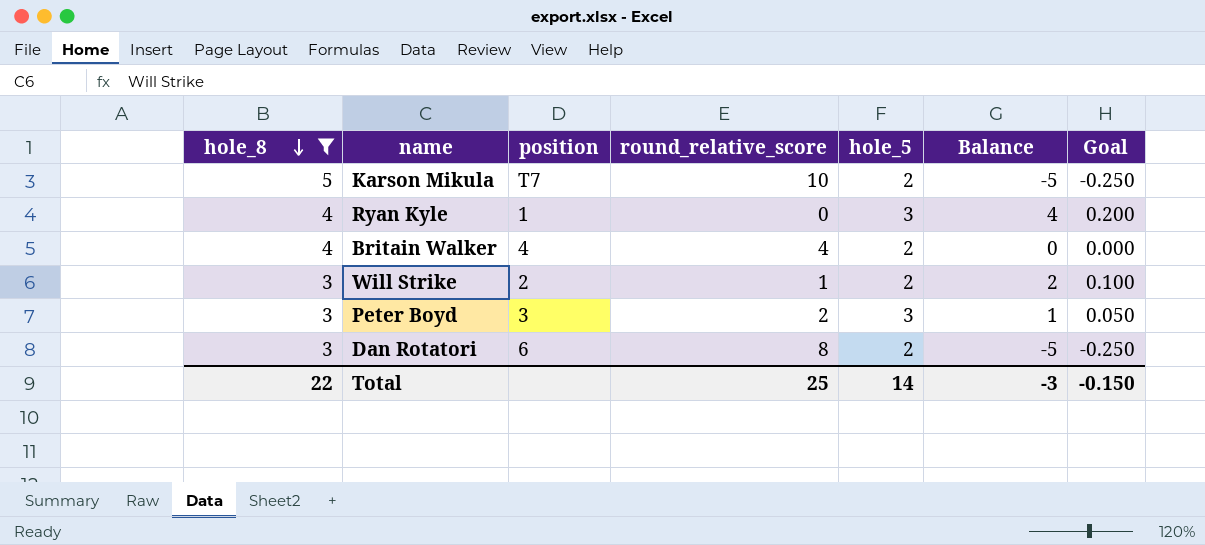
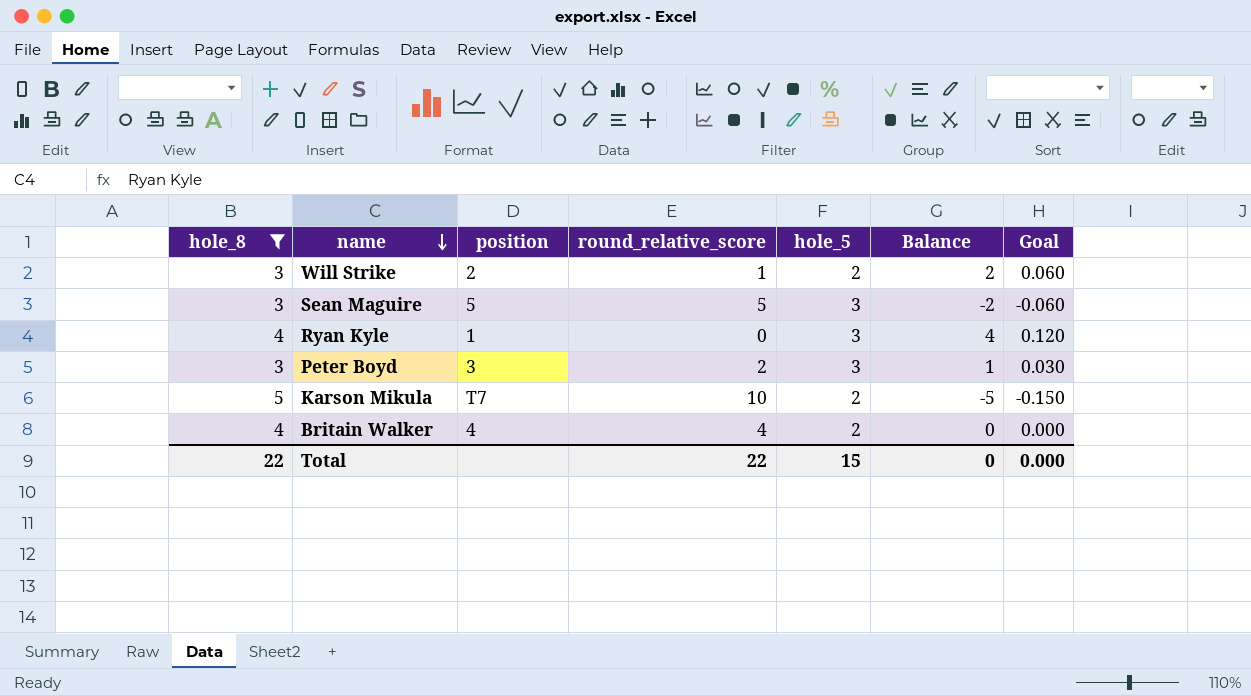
row order: hole_8 descending -> name descending
column Goal | formula: [Balance] * 0.05 -> [Balance] * 0.03
row Dan Rotatori: 3 | 6 | 8 | 2 | -5 | -0.250 -> none
row Sean Maguire: none -> 3 | 5 | 5 | 3 | -2 | -0.060
Total | round_relative_score: 25 -> 22
Total | hole_5: 14 -> 15
Total | Balance: -3 -> 0
Total | Goal: -0.150 -> 0.000

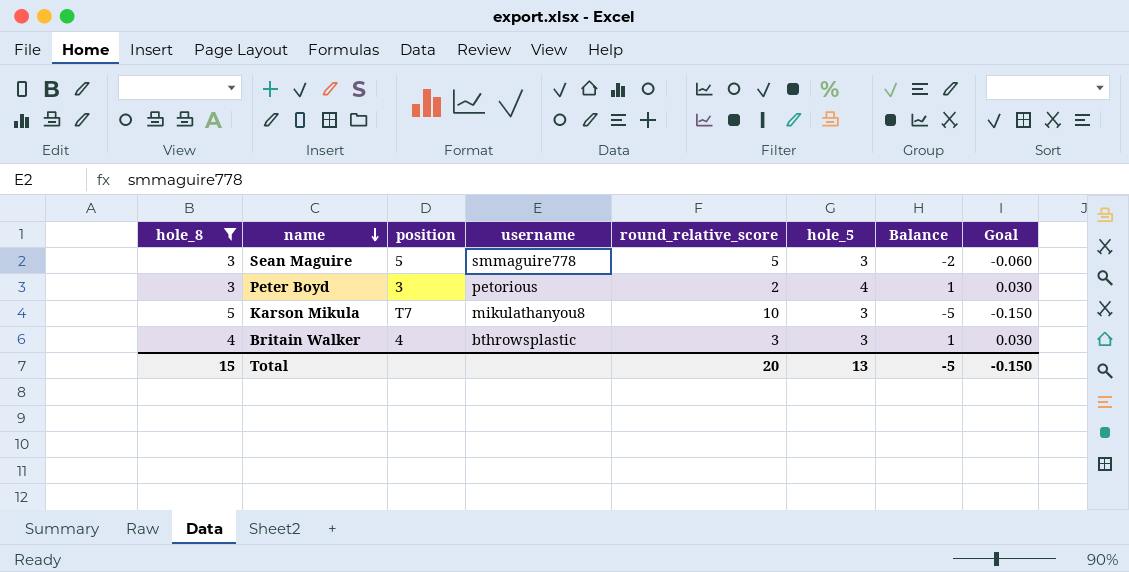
column username | position: none -> 4
row Will Strike: 3 | 2 | 1 | 2 | 2 | 0.060 -> none
row Ryan Kyle: 4 | 1 | 0 | 3 | 4 | 0.120 -> none
Peter Boyd | hole_5: 3 -> 4
Karson Mikula | hole_5: 2 -> 3
Britain Walker | round_relative_score: 4 -> 3
Britain Walker | hole_5: 2 -> 3
Britain Walker | Balance: 0 -> 1
Britain Walker | Goal: 0.000 -> 0.030
Total | hole_8: 22 -> 15
Total | round_relative_score: 22 -> 20
Total | hole_5: 15 -> 13
Total | Balance: 0 -> -5
Total | Goal: 0.000 -> -0.150

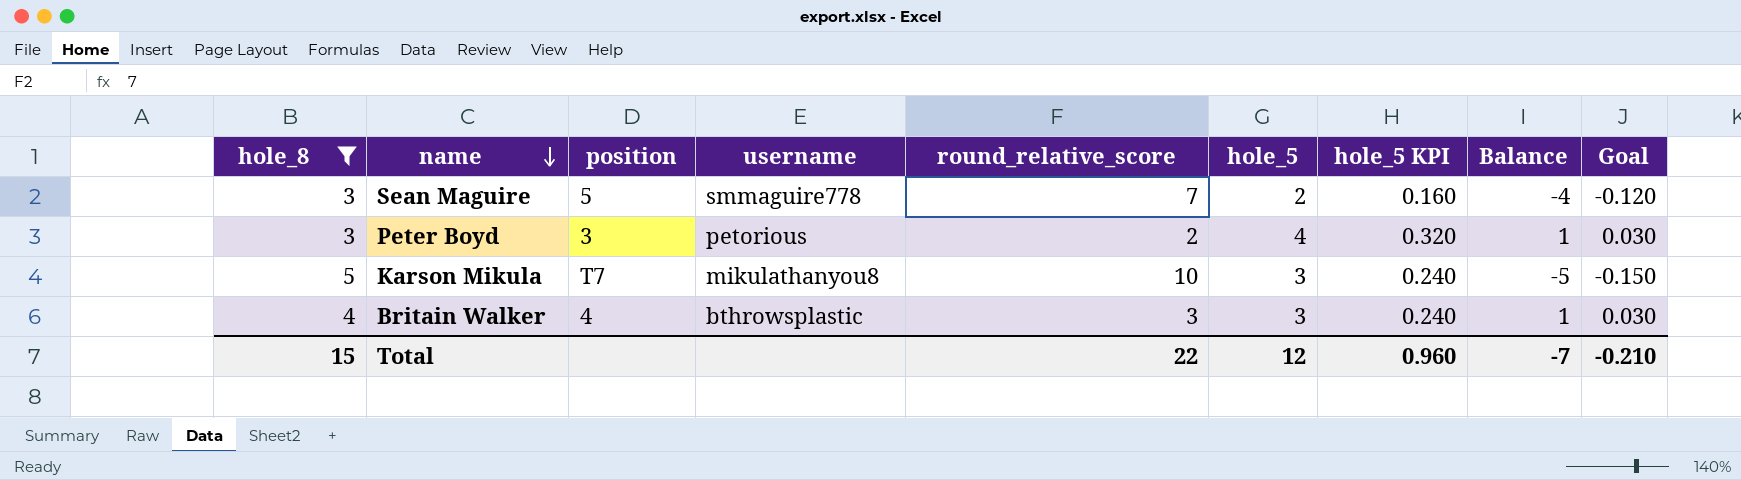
column hole_5 KPI | formula: none -> [hole_5] * 0.08
Sean Maguire | round_relative_score: 5 -> 7
Sean Maguire | hole_5: 3 -> 2
Sean Maguire | Balance: -2 -> -4
Sean Maguire | Goal: -0.060 -> -0.120
Total | round_relative_score: 20 -> 22
Total | hole_5: 13 -> 12
Total | Balance: -5 -> -7
Total | Goal: -0.150 -> -0.210

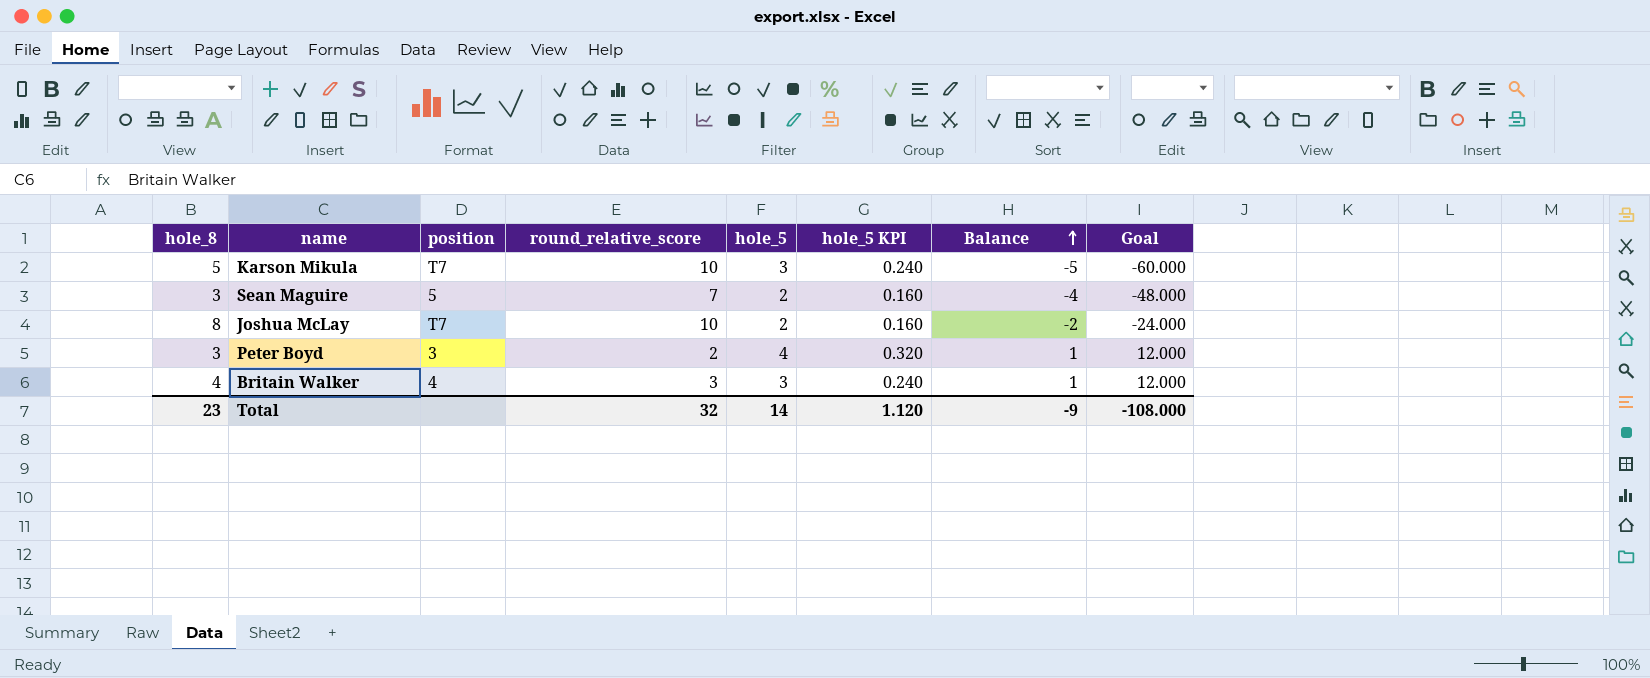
filter: hole_8 != 8 -> none
row order: name descending -> Balance ascending
column username | position: 4 -> none
column Goal | formula: [Balance] * 0.03 -> [Balance] * 12
Total | hole_8: 15 -> 23
Total | round_relative_score: 22 -> 32
Total | hole_5: 12 -> 14
Total | hole_5 KPI: 0.960 -> 1.120
Total | Balance: -7 -> -9
Total | Goal: -0.210 -> -108.000

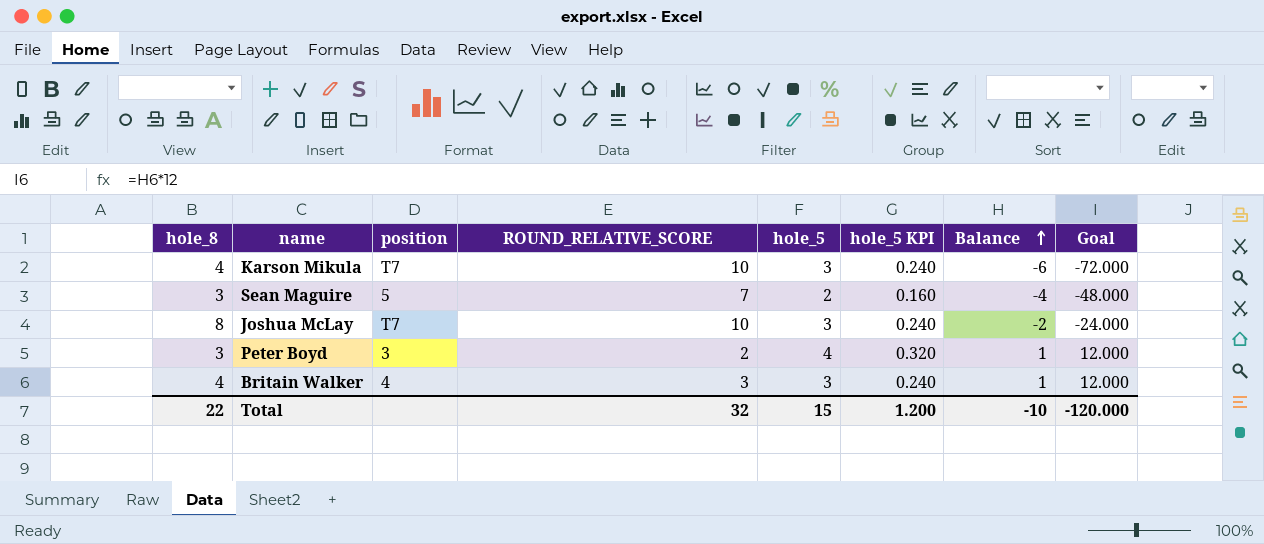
column name: round_relative_score -> ROUND_RELATIVE_SCORE
Karson Mikula | hole_8: 5 -> 4
Karson Mikula | Balance: -5 -> -6
Karson Mikula | Goal: -60.000 -> -72.000
Joshua McLay | hole_5: 2 -> 3
Joshua McLay | hole_5 KPI: 0.160 -> 0.240
Total | hole_8: 23 -> 22
Total | hole_5: 14 -> 15
Total | hole_5 KPI: 1.120 -> 1.200
Total | Balance: -9 -> -10
Total | Goal: -108.000 -> -120.000

